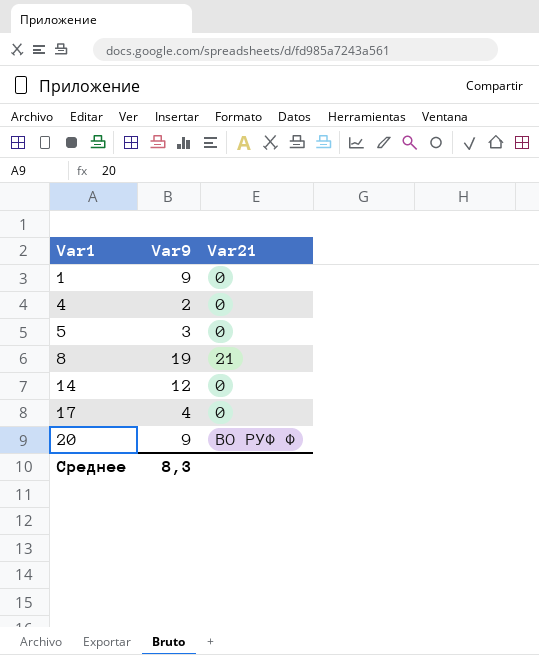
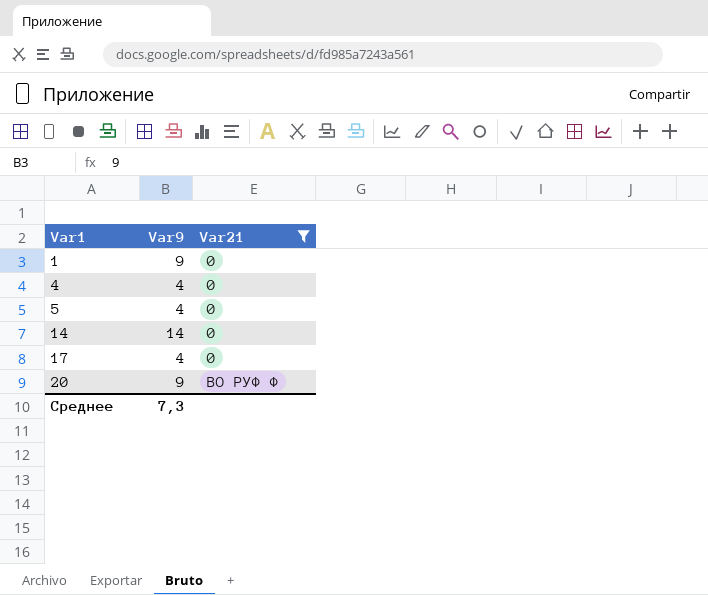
filter: none -> Var21 != 21
4 | Var9: 2 -> 4
5 | Var9: 3 -> 4
14 | Var9: 12 -> 14
Среднее | Var9: 8,3 -> 7,3

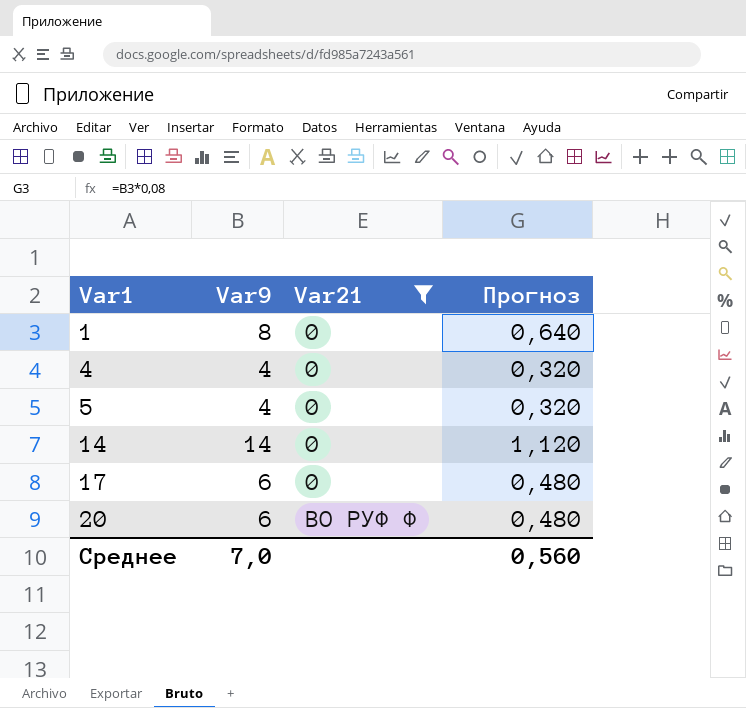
column Прогноз | formula: none -> [Var9] * 0,08
1 | Var9: 9 -> 8
17 | Var9: 4 -> 6
20 | Var9: 9 -> 6
Среднее | Var9: 7,3 -> 7,0

